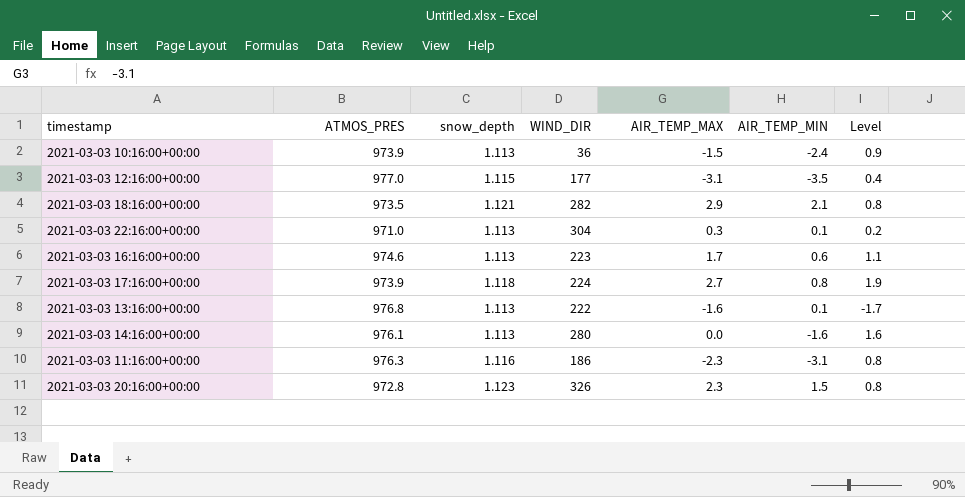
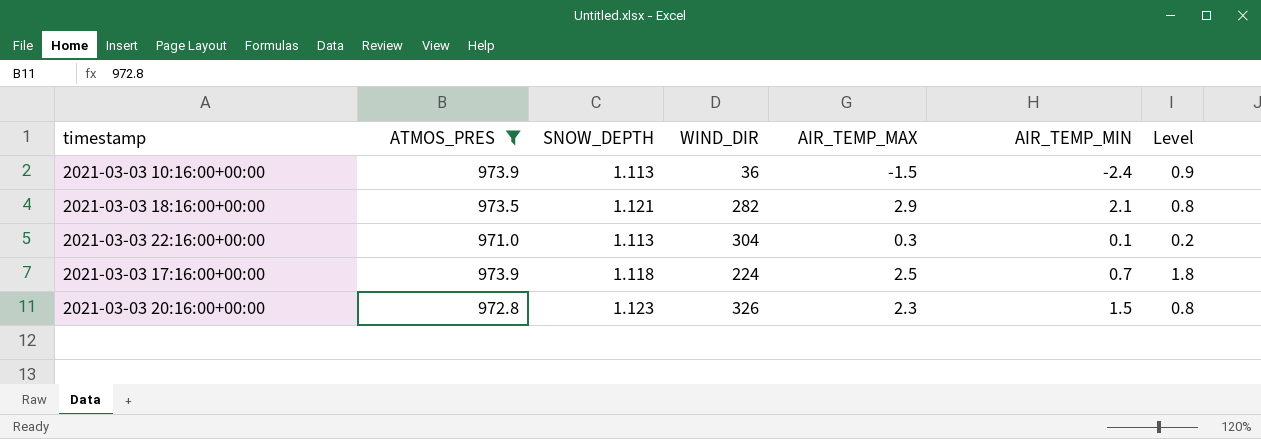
filter: none -> ATMOS_PRES <= 973.9
column name: snow_depth -> SNOW_DEPTH
2021-03-03 17:16:00+00:00 | AIR_TEMP_MAX: 2.7 -> 2.5
2021-03-03 17:16:00+00:00 | AIR_TEMP_MIN: 0.8 -> 0.7
2021-03-03 17:16:00+00:00 | Level: 1.9 -> 1.8

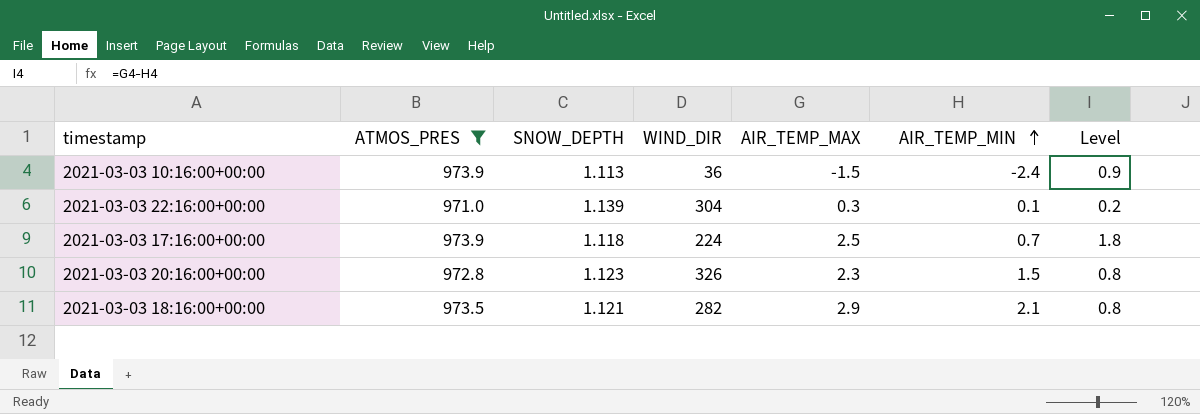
row order: none -> AIR_TEMP_MIN ascending
2021-03-03 22:16:00+00:00 | SNOW_DEPTH: 1.113 -> 1.139

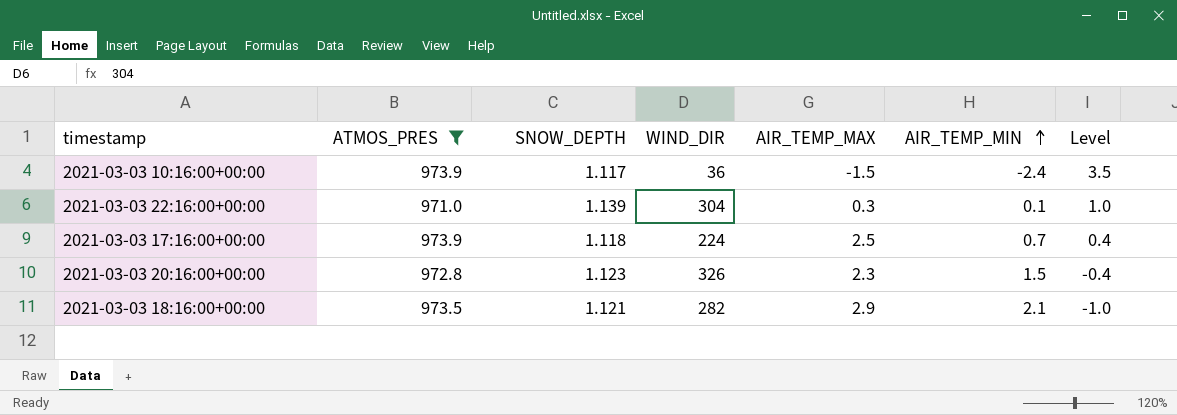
column Level | formula: [AIR_TEMP_MAX] - [AIR_TEMP_MIN] -> [SNOW_DEPTH] - [AIR_TEMP_MIN]
2021-03-03 10:16:00+00:00 | SNOW_DEPTH: 1.113 -> 1.117

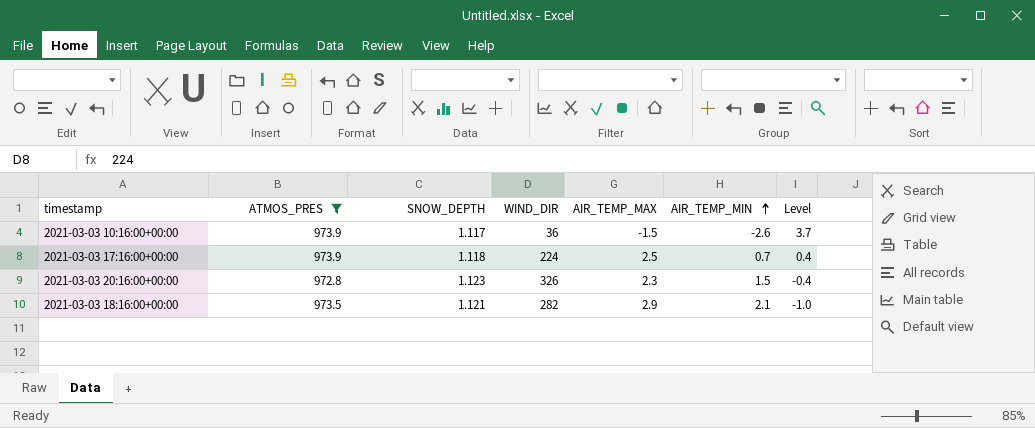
row 2021-03-03 22:16:00+00:00: 971.0 | 1.139 | 304 | 0.3 | 0.1 | 1.0 -> none
2021-03-03 10:16:00+00:00 | AIR_TEMP_MIN: -2.4 -> -2.6
2021-03-03 10:16:00+00:00 | Level: 3.5 -> 3.7

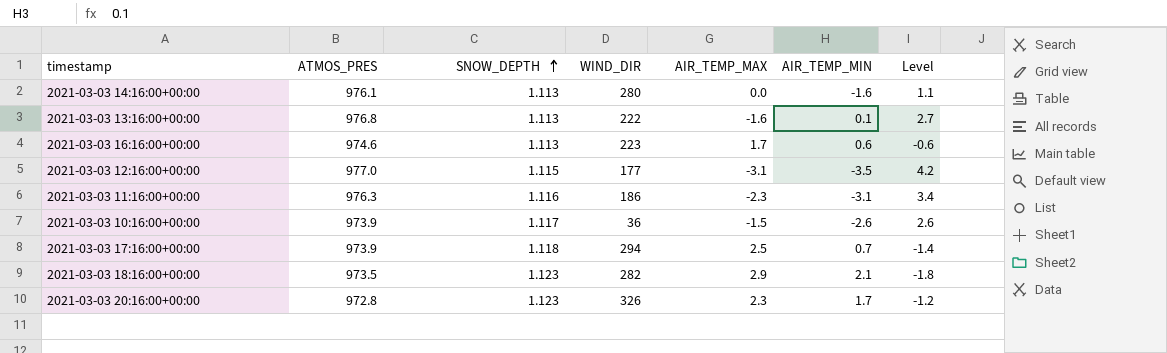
filter: ATMOS_PRES <= 973.9 -> none
row order: AIR_TEMP_MIN ascending -> SNOW_DEPTH ascending
column Level | formula: [SNOW_DEPTH] - [AIR_TEMP_MIN] -> [SNOW_DEPTH] - [AIR_TEMP_MAX]
2021-03-03 17:16:00+00:00 | WIND_DIR: 224 -> 294
2021-03-03 18:16:00+00:00 | SNOW_DEPTH: 1.121 -> 1.123
2021-03-03 20:16:00+00:00 | AIR_TEMP_MIN: 1.5 -> 1.7

